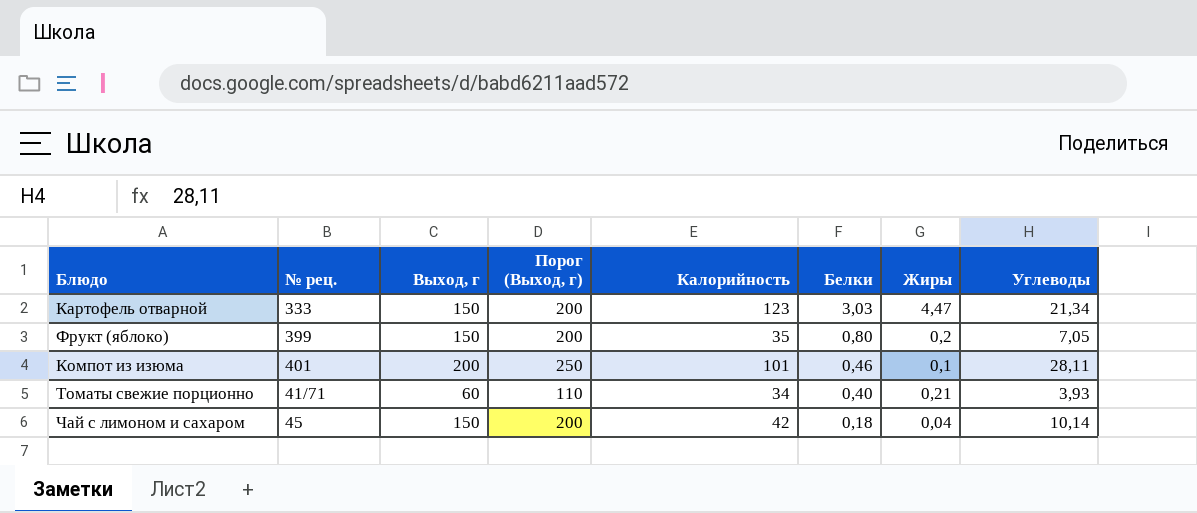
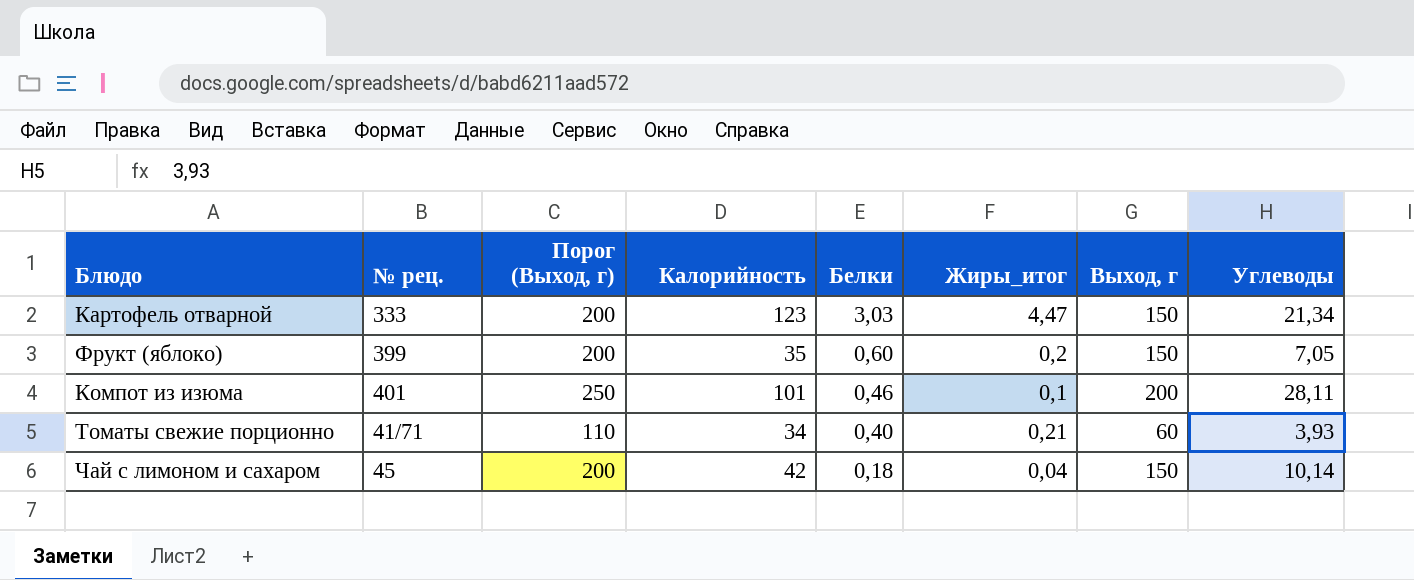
column name: Жиры -> Жиры_итог
column Выход, г | position: 3 -> 7
Фрукт (яблоко) | Белки: 0,80 -> 0,60

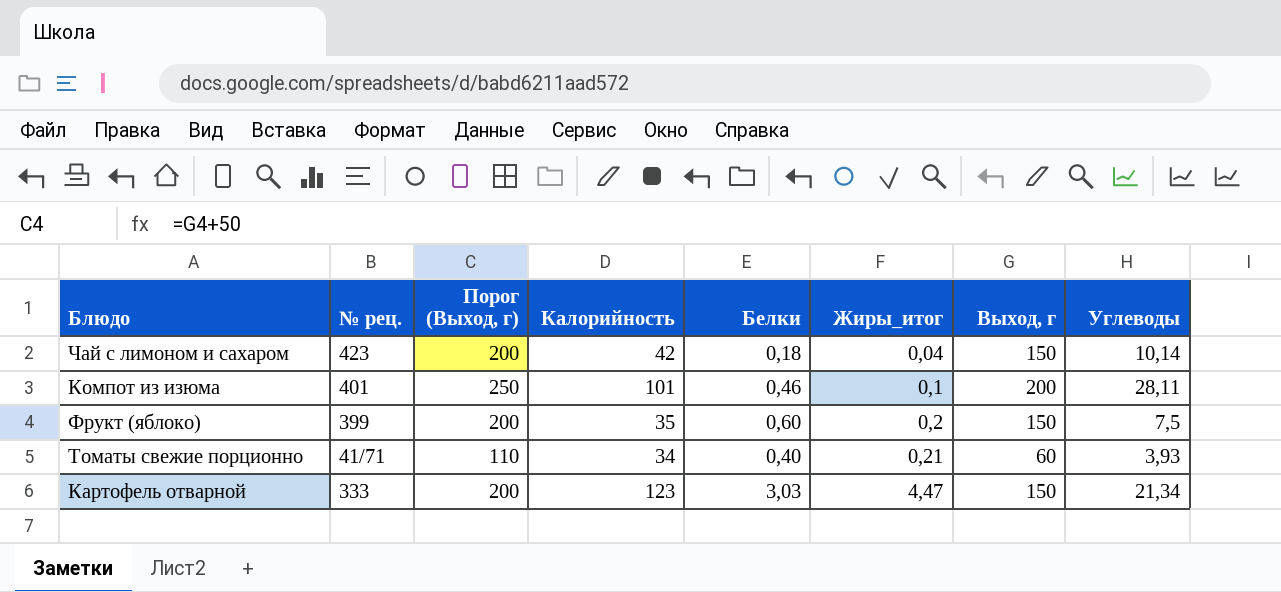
row order: Белки descending -> Жиры_итог ascending
Чай с лимоном и сахаром | № рец.: 45 -> 423
Фрукт (яблоко) | Углеводы: 7,05 -> 7,5

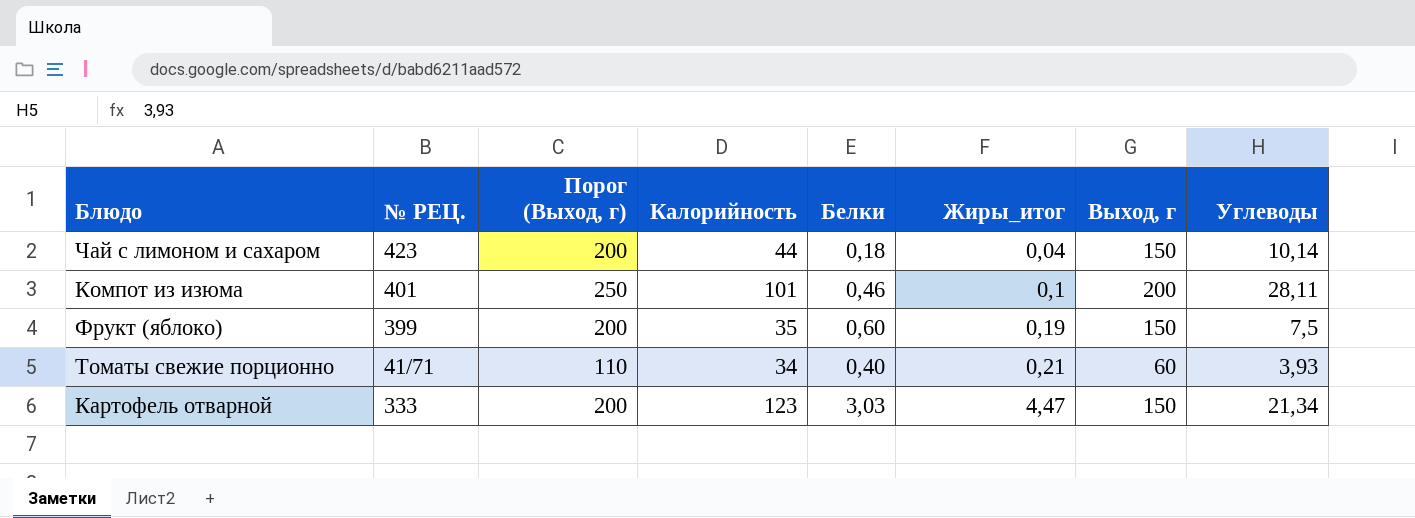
column name: № рец. -> № РЕЦ.
Чай с лимоном и сахаром | Калорийность: 42 -> 44
Фрукт (яблоко) | Жиры_итог: 0,2 -> 0,19

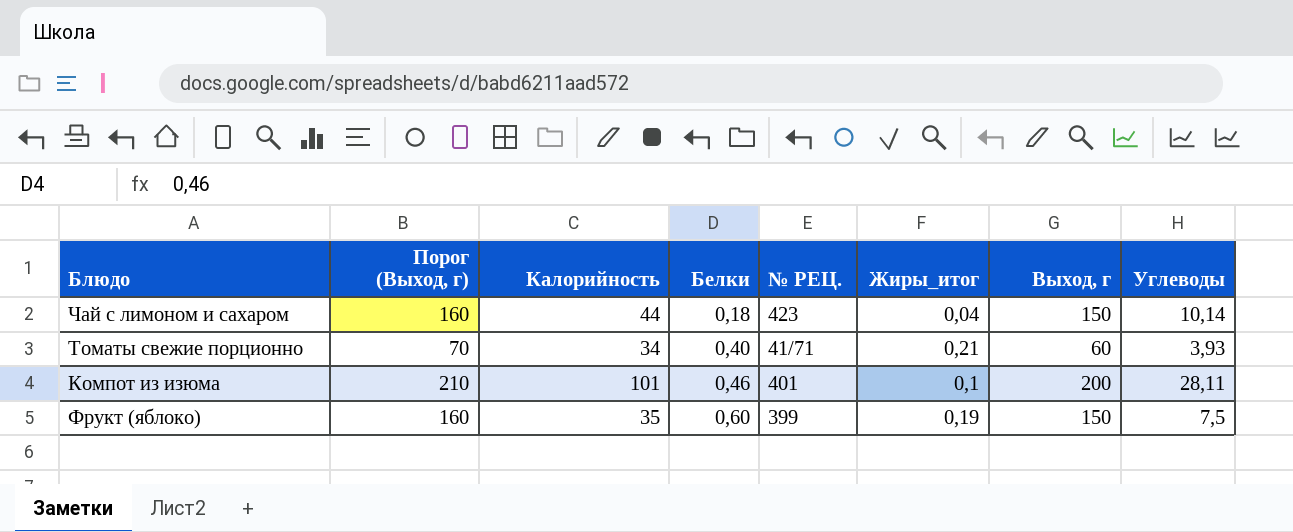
row order: Жиры_итог ascending -> Белки ascending
column Порог (Выход, г) | formula: [Выход, г] + 50 -> [Выход, г] + 10
column № РЕЦ. | position: 2 -> 5
row Картофель отварной: 333 | 200 | 123 | 3,03 | 4,47 | 150 | 21,34 -> none

